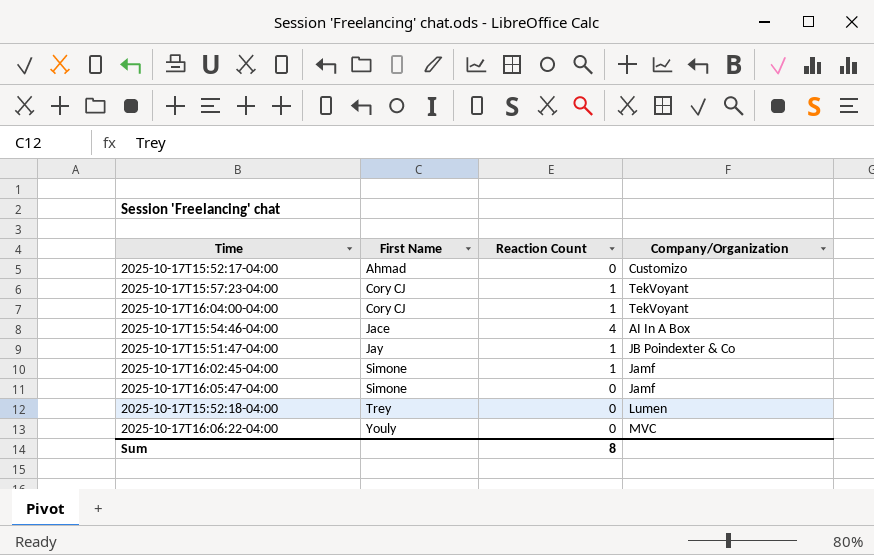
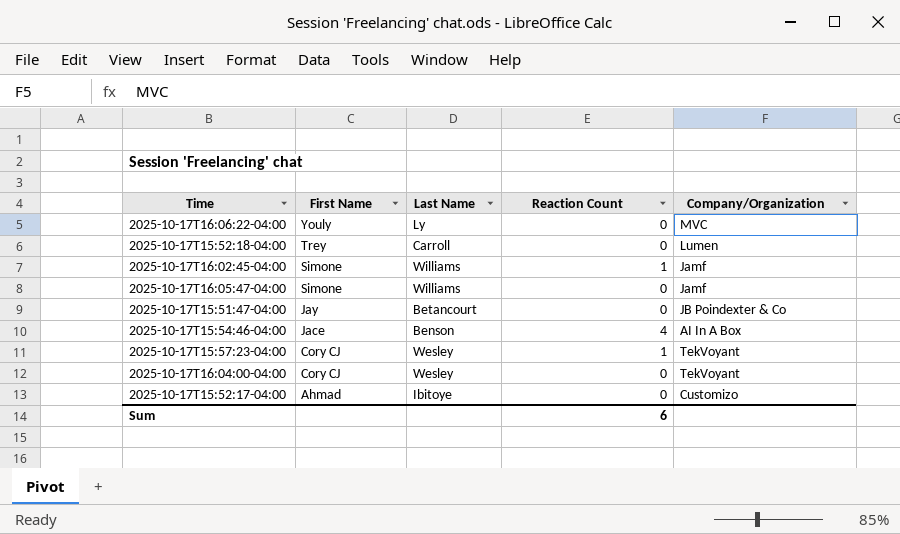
row order: First Name ascending -> First Name descending
column Last Name | position: none -> 3
2025-10-17T15:51:47-04:00 | Reaction Count: 1 -> 0
2025-10-17T16:04:00-04:00 | Reaction Count: 1 -> 0
Sum | Reaction Count: 8 -> 6

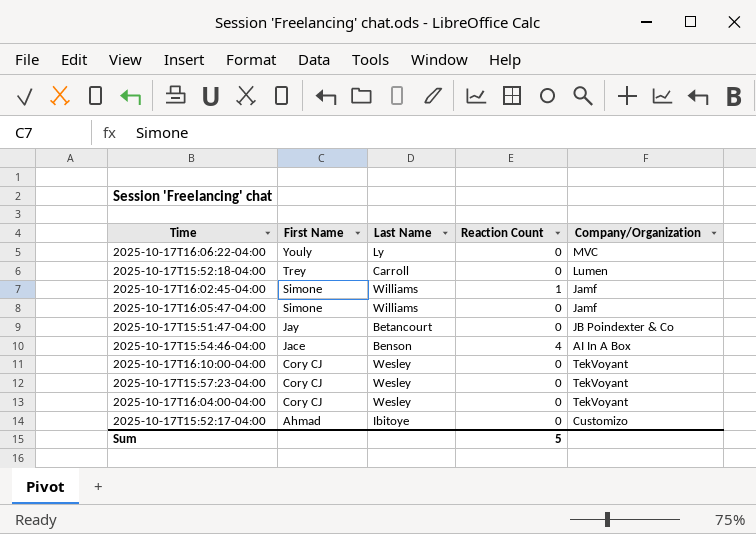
row 2025-10-17T16:10:00-04:00: none -> Cory CJ | Wesley | 0 | TekVoyant
2025-10-17T15:57:23-04:00 | Reaction Count: 1 -> 0
Sum | Reaction Count: 6 -> 5

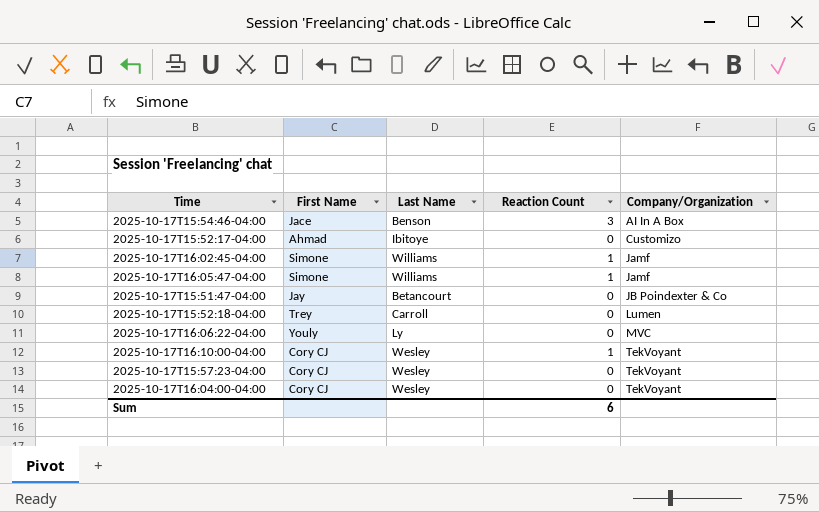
row order: First Name descending -> Company/Organization ascending
2025-10-17T15:54:46-04:00 | Reaction Count: 4 -> 3
2025-10-17T16:05:47-04:00 | Reaction Count: 0 -> 1
2025-10-17T16:10:00-04:00 | Reaction Count: 0 -> 1
Sum | Reaction Count: 5 -> 6

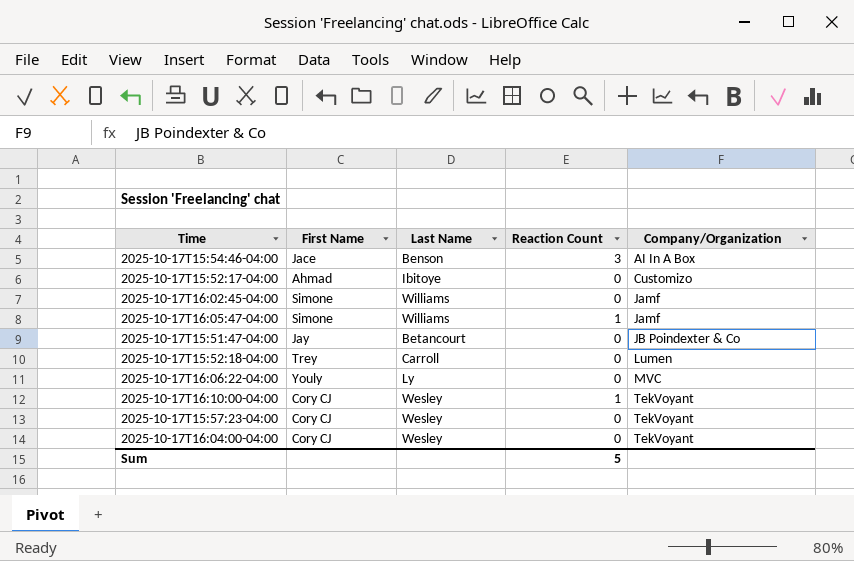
2025-10-17T16:02:45-04:00 | Reaction Count: 1 -> 0
Sum | Reaction Count: 6 -> 5

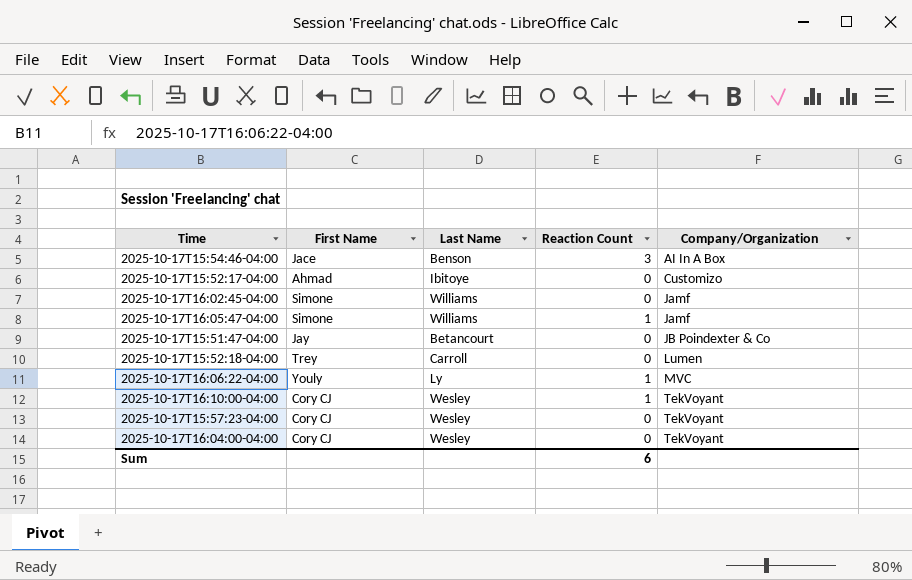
2025-10-17T16:06:22-04:00 | Reaction Count: 0 -> 1
Sum | Reaction Count: 5 -> 6

